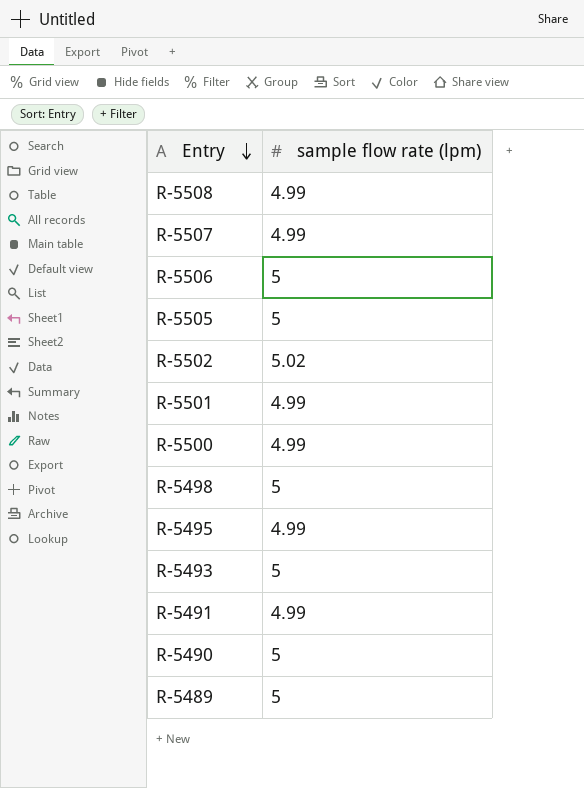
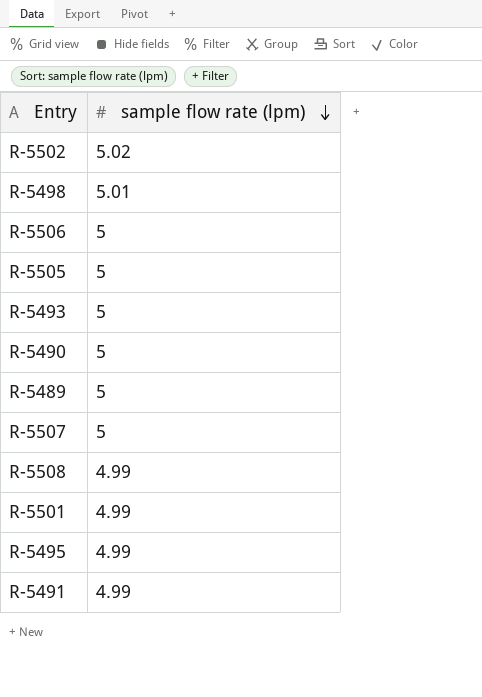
row order: Entry descending -> sample flow rate (lpm) descending
row R-5500: 4.99 -> none
R-5498 | sample flow rate (lpm): 5 -> 5.01
R-5507 | sample flow rate (lpm): 4.99 -> 5

